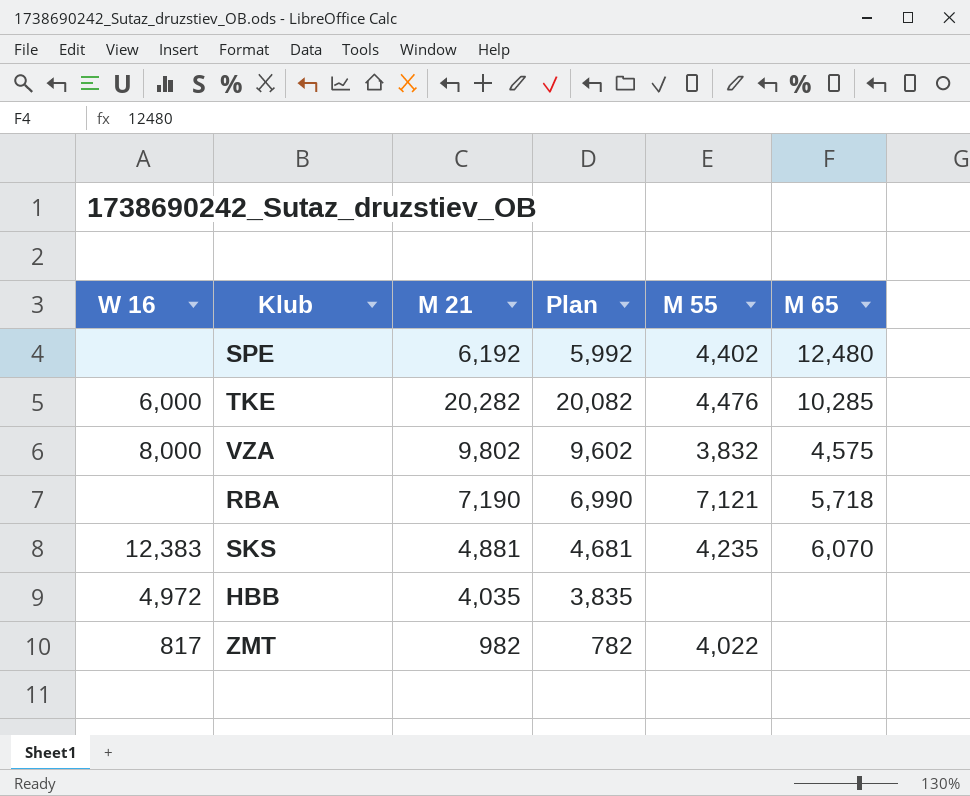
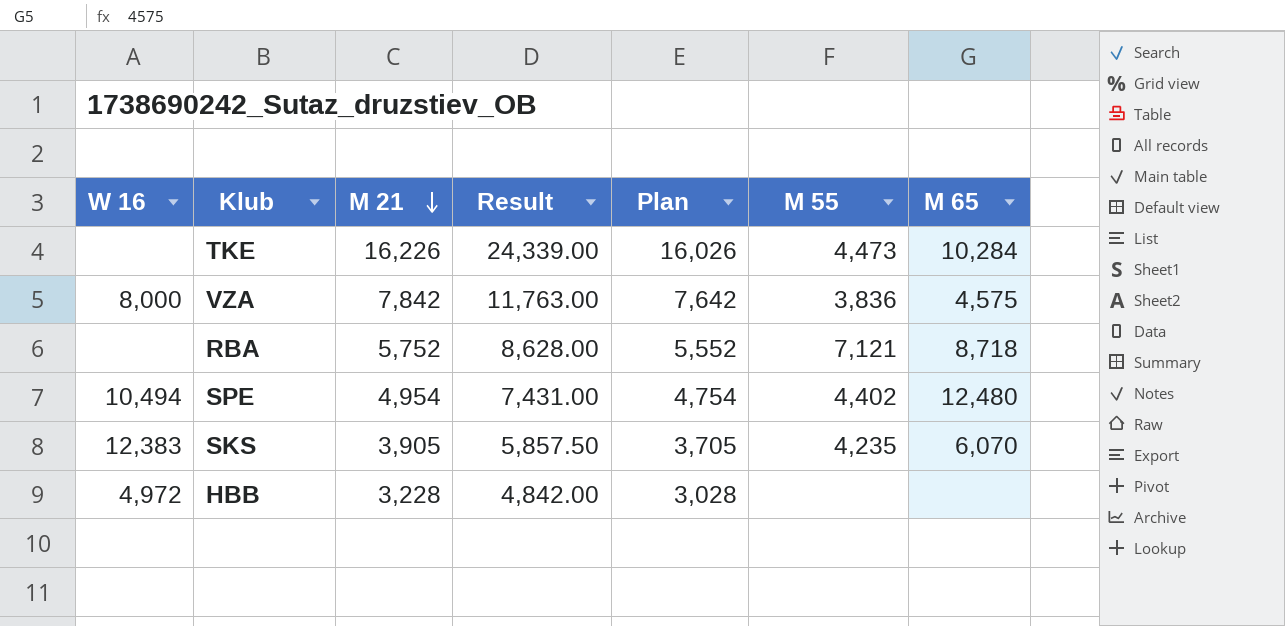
row order: none -> M 21 descending
column Result | formula: none -> [M 21] * 1.5
row ZMT: 817 | 982 | 782 | 4,022 | none -> none
TKE | W 16: 6,000 -> none
TKE | M 21: 20,282 -> 16,226
TKE | Plan: 20,082 -> 16,026
TKE | M 55: 4,476 -> 4,473
TKE | M 65: 10,285 -> 10,284
VZA | M 21: 9,802 -> 7,842
VZA | Plan: 9,602 -> 7,642
VZA | M 55: 3,832 -> 3,836
RBA | M 21: 7,190 -> 5,752
RBA | Plan: 6,990 -> 5,552
RBA | M 65: 5,718 -> 8,718
SPE | W 16: none -> 10,494
SPE | M 21: 6,192 -> 4,954
SPE | Plan: 5,992 -> 4,754
SKS | M 21: 4,881 -> 3,905
SKS | Plan: 4,681 -> 3,705
HBB | M 21: 4,035 -> 3,228
HBB | Plan: 3,835 -> 3,028

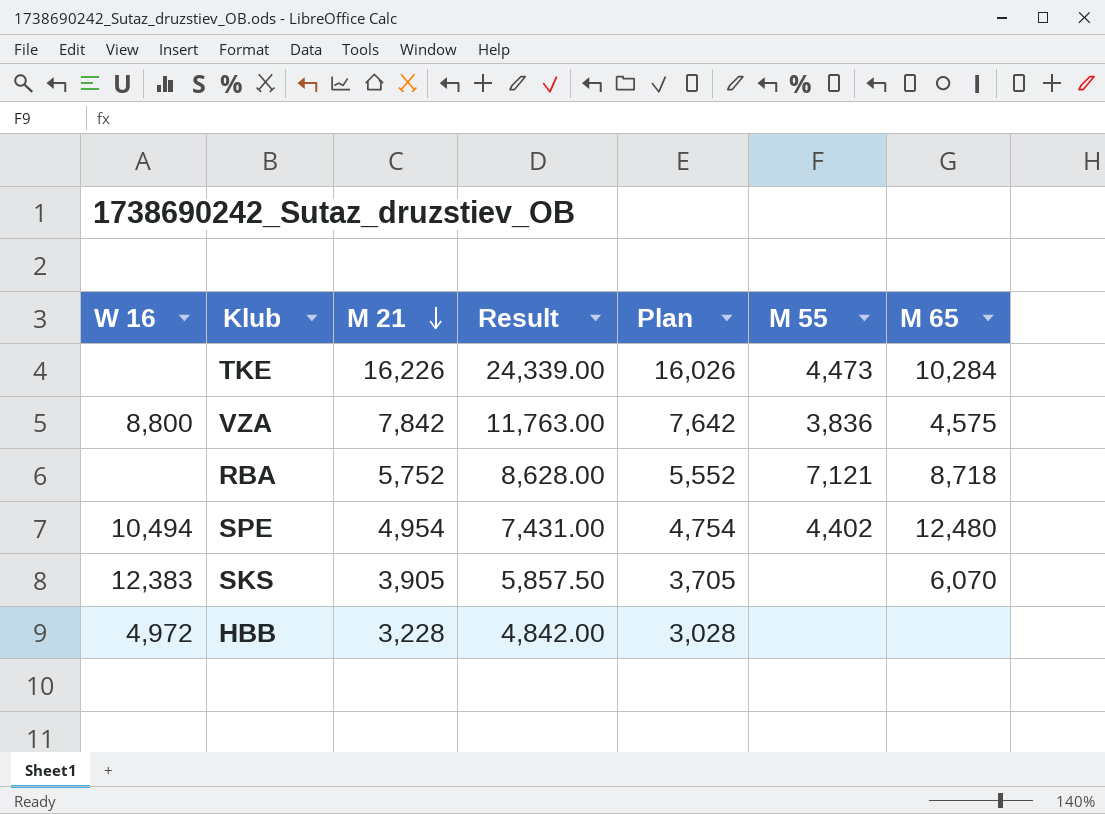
VZA | W 16: 8,000 -> 8,800
SKS | M 55: 4,235 -> none

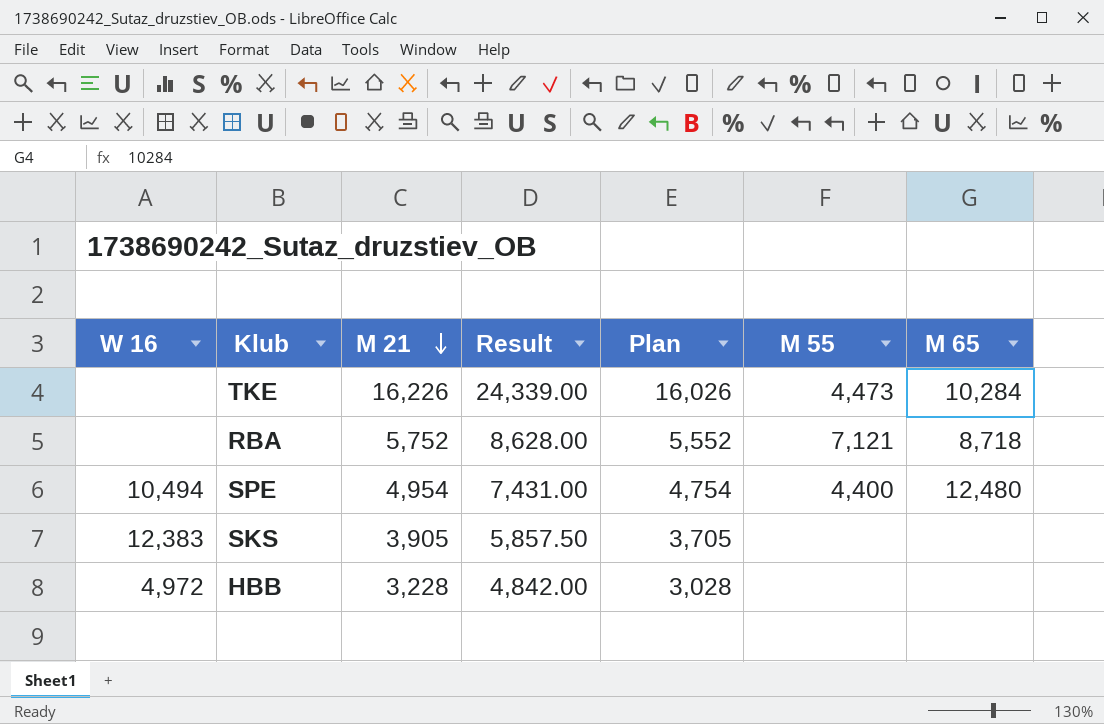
row VZA: 8,800 | 7,842 | 11,763.00 | 7,642 | 3,836 | 4,575 -> none
SPE | M 55: 4,402 -> 4,400
SKS | M 65: 6,070 -> none

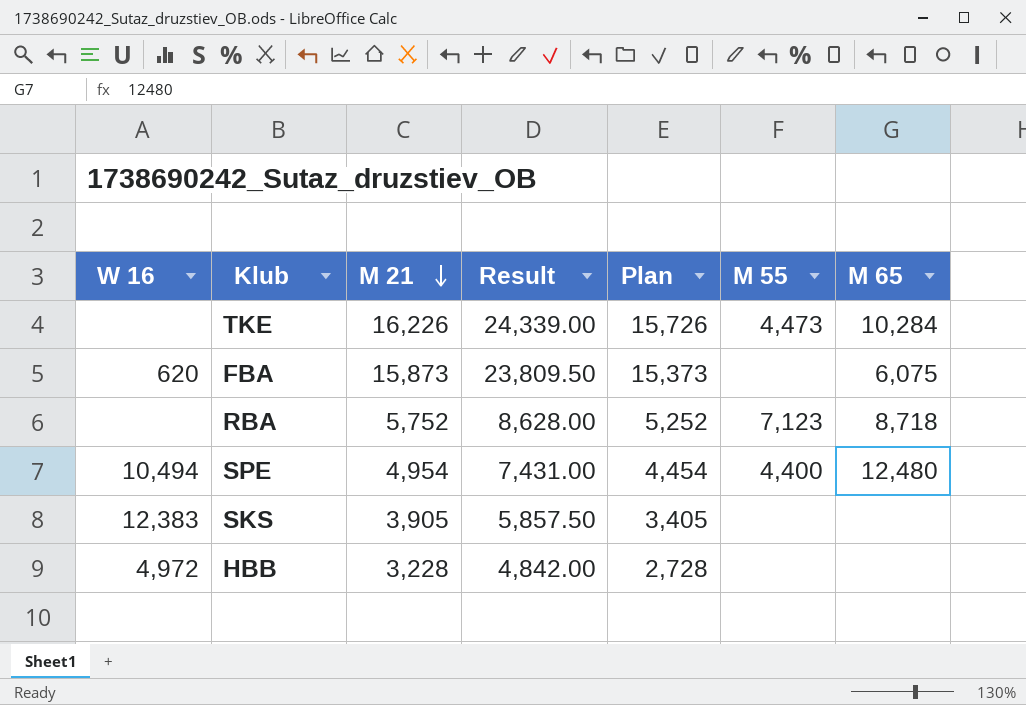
column Plan | formula: [M 21] - 200 -> [M 21] - 500
row FBA: none -> 620 | 15,873 | 23,809.50 | 15,373 | none | 6,075
RBA | M 55: 7,121 -> 7,123

